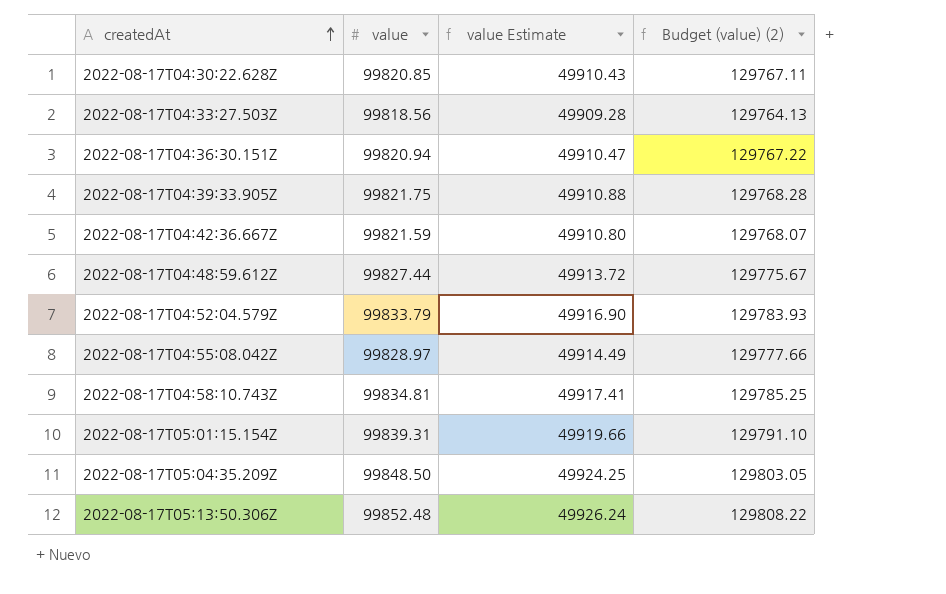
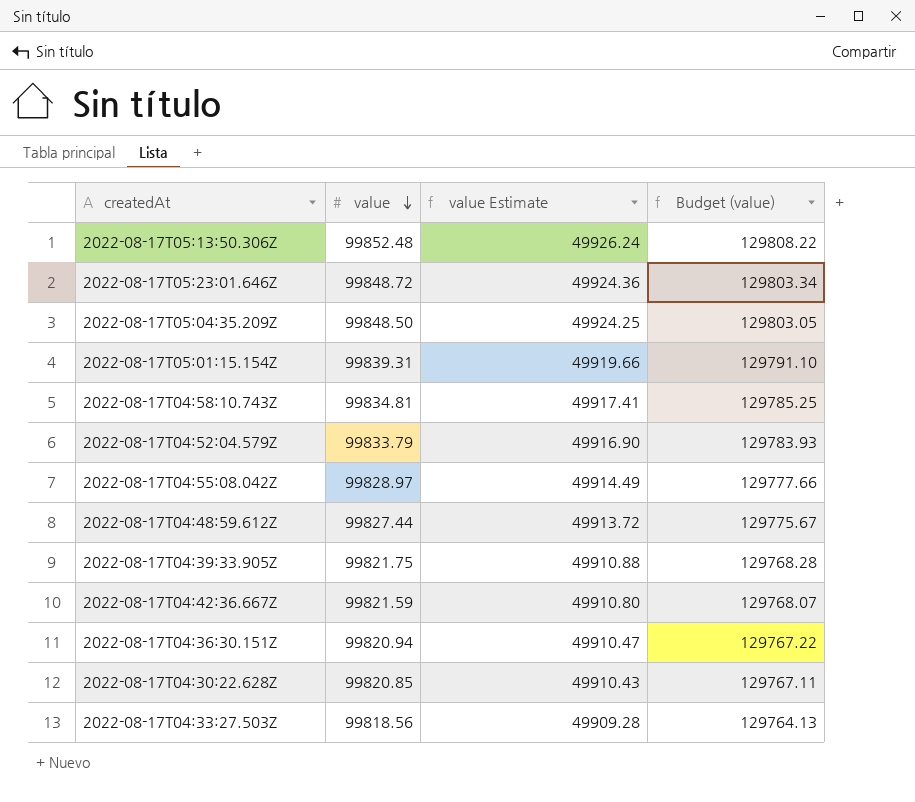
row order: createdAt ascending -> value descending
column name: Budget (value) (2) -> Budget (value)
row 2022-08-17T05:23:01.646Z: none -> 99848.72 | 49924.36 | 129803.34

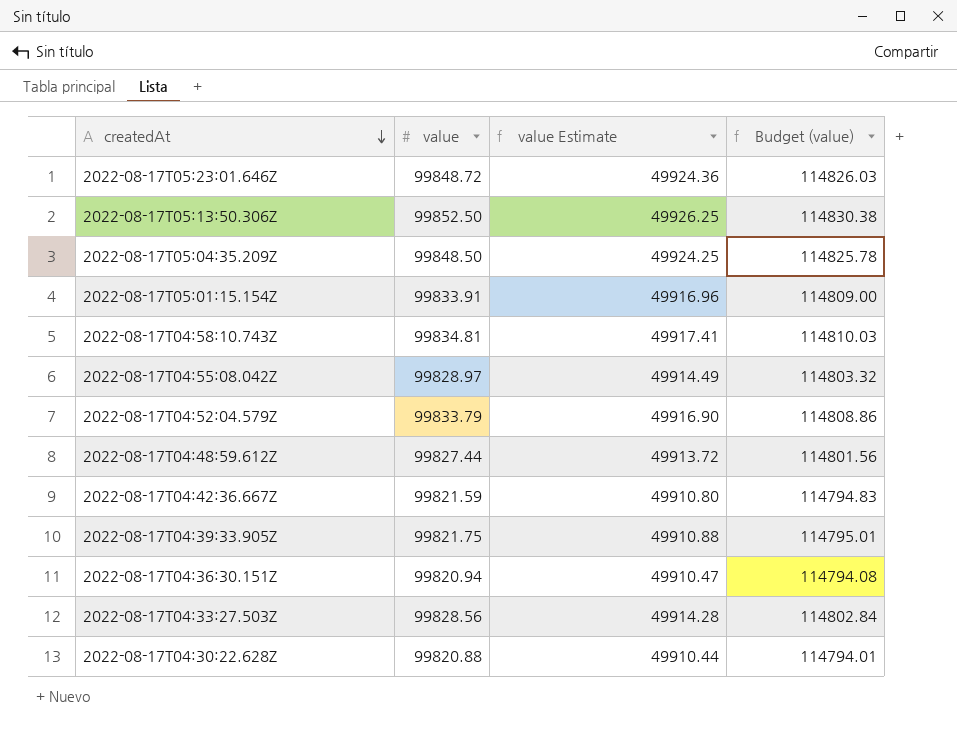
row order: value descending -> createdAt descending
column Budget (value) | formula: [value] * 1.3 -> [value] * 1.15
2022-08-17T05:13:50.306Z | value: 99852.48 -> 99852.50
2022-08-17T05:13:50.306Z | value Estimate: 49926.24 -> 49926.25
2022-08-17T05:01:15.154Z | value: 99839.31 -> 99833.91
2022-08-17T05:01:15.154Z | value Estimate: 49919.66 -> 49916.96
2022-08-17T04:33:27.503Z | value: 99818.56 -> 99828.56
2022-08-17T04:33:27.503Z | value Estimate: 49909.28 -> 49914.28
2022-08-17T04:30:22.628Z | value: 99820.85 -> 99820.88
2022-08-17T04:30:22.628Z | value Estimate: 49910.43 -> 49910.44

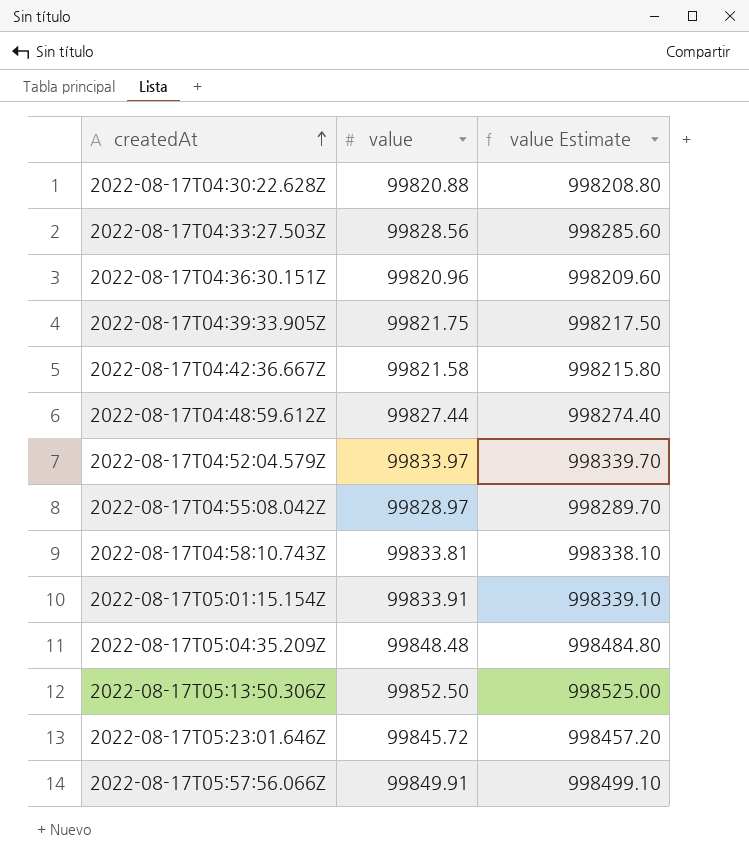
row order: createdAt descending -> createdAt ascending
column Budget (value) | formula: [value] * 1.15 -> none
column value Estimate | formula: [value] * 0.5 -> [value] * 10
2022-08-17T04:36:30.151Z | value: 99820.94 -> 99820.96
2022-08-17T04:42:36.667Z | value: 99821.59 -> 99821.58
2022-08-17T04:52:04.579Z | value: 99833.79 -> 99833.97
2022-08-17T04:58:10.743Z | value: 99834.81 -> 99833.81
2022-08-17T05:04:35.209Z | value: 99848.50 -> 99848.48
2022-08-17T05:23:01.646Z | value: 99848.72 -> 99845.72
row 2022-08-17T05:57:56.066Z: none -> 99849.91 | 998499.10

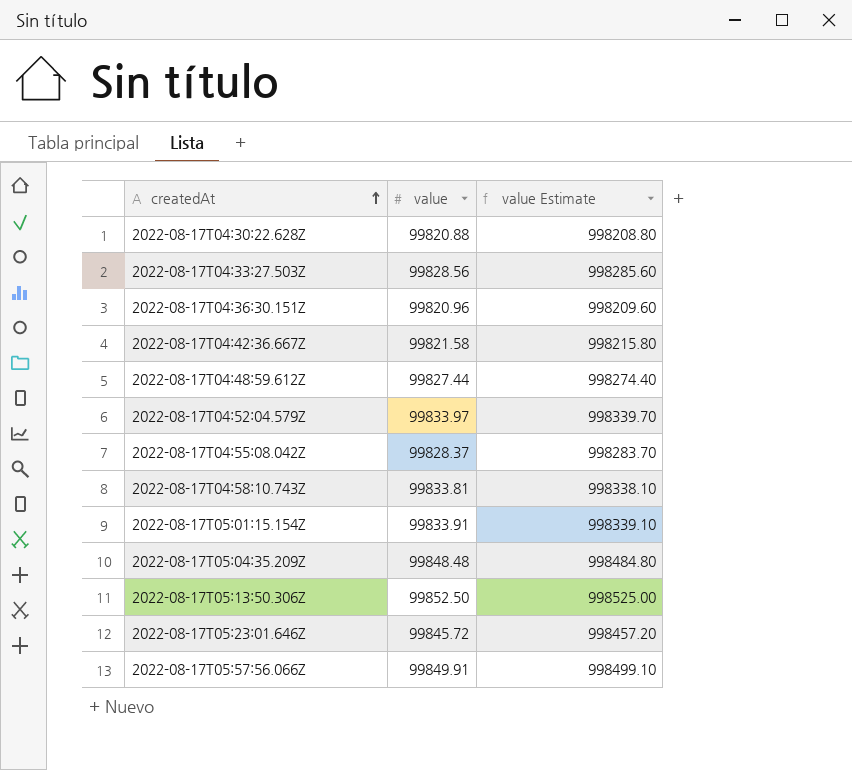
row 2022-08-17T04:39:33.905Z: 99821.75 | 998217.50 -> none
2022-08-17T04:55:08.042Z | value: 99828.97 -> 99828.37
2022-08-17T04:55:08.042Z | value Estimate: 998289.70 -> 998283.70

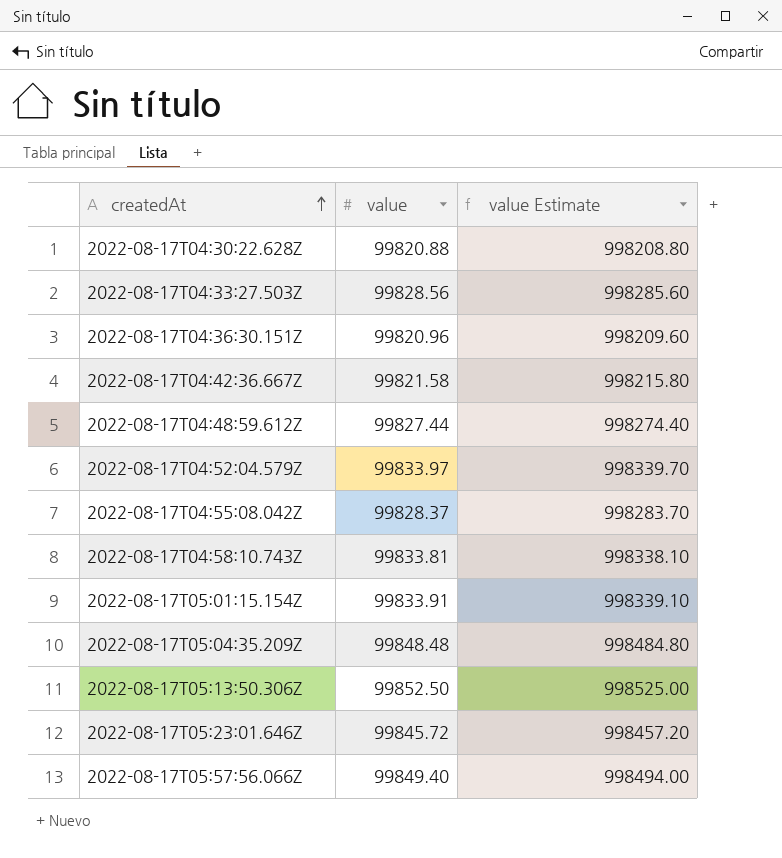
2022-08-17T05:57:56.066Z | value: 99849.91 -> 99849.40
2022-08-17T05:57:56.066Z | value Estimate: 998499.10 -> 998494.00

